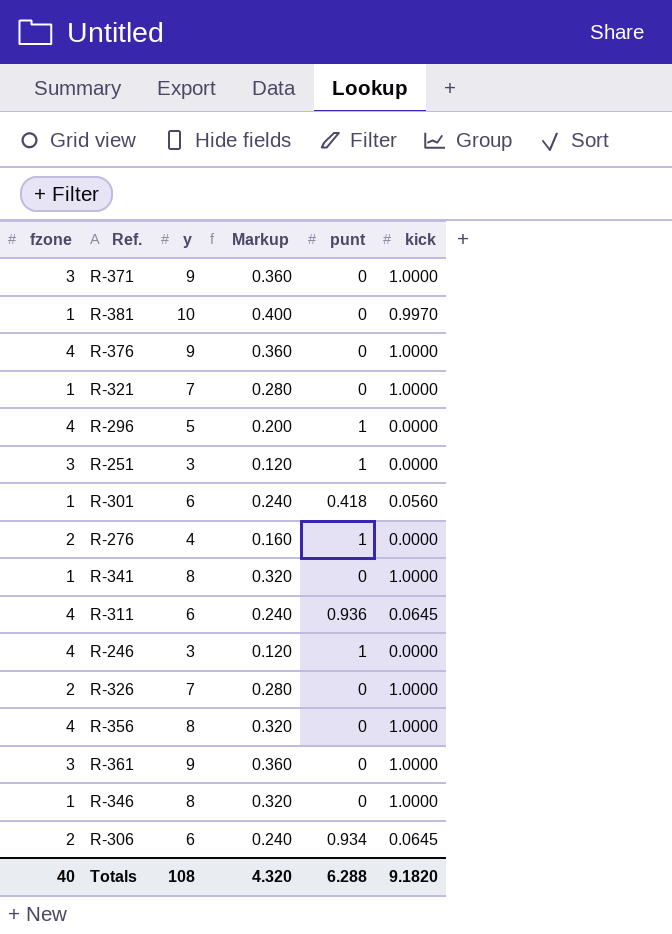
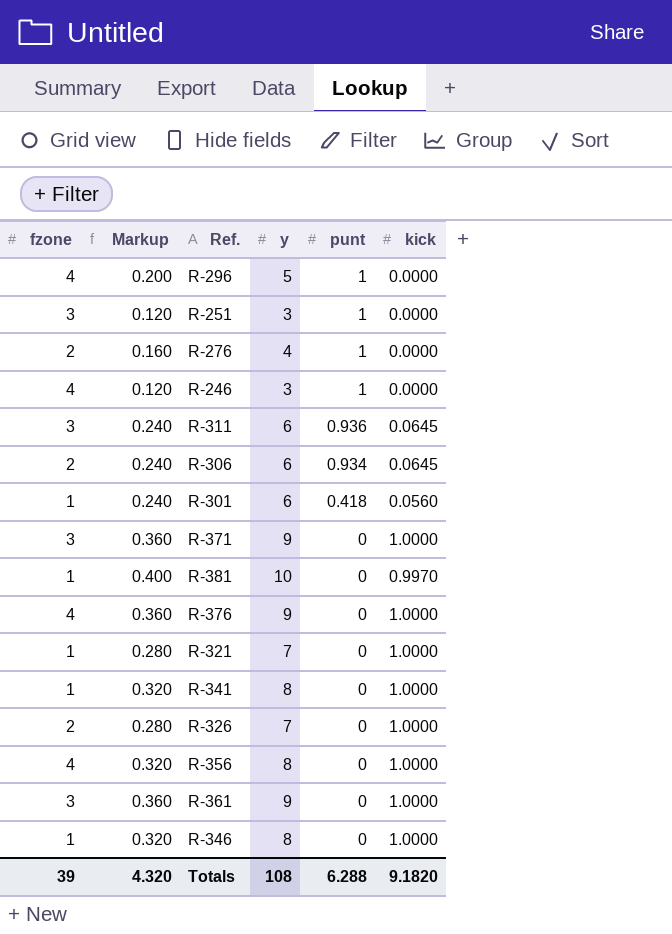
row order: none -> punt descending
column Markup | position: 4 -> 2
R-311 | fzone: 4 -> 3
Totals | fzone: 40 -> 39

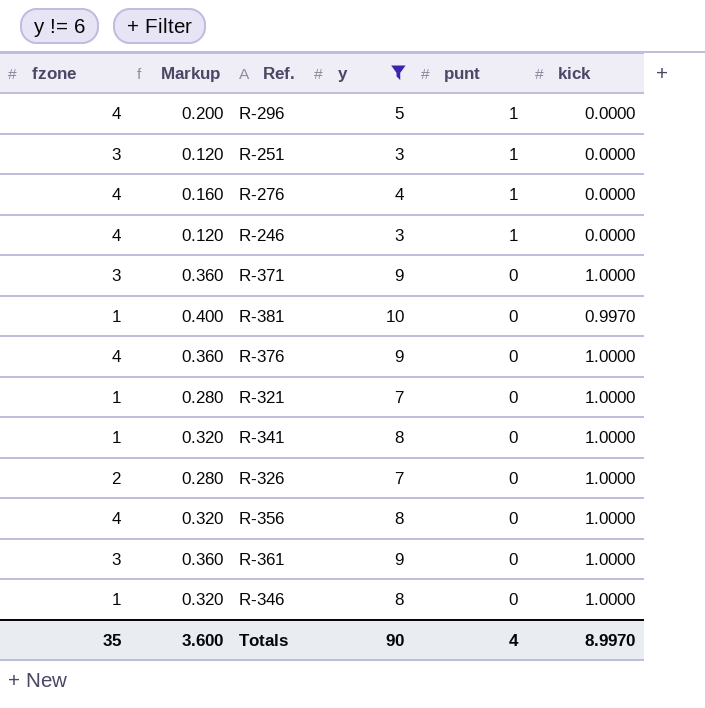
filter: none -> y != 6
R-276 | fzone: 2 -> 4
Totals | fzone: 39 -> 35
Totals | Markup: 4.320 -> 3.600
Totals | y: 108 -> 90
Totals | punt: 6.288 -> 4
Totals | kick: 9.1820 -> 8.9970

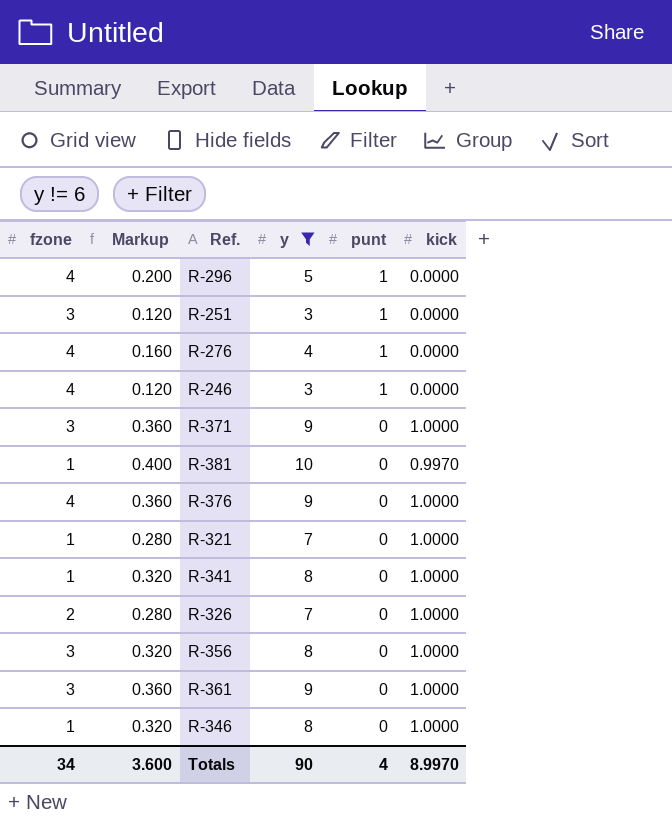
R-356 | fzone: 4 -> 3
Totals | fzone: 35 -> 34

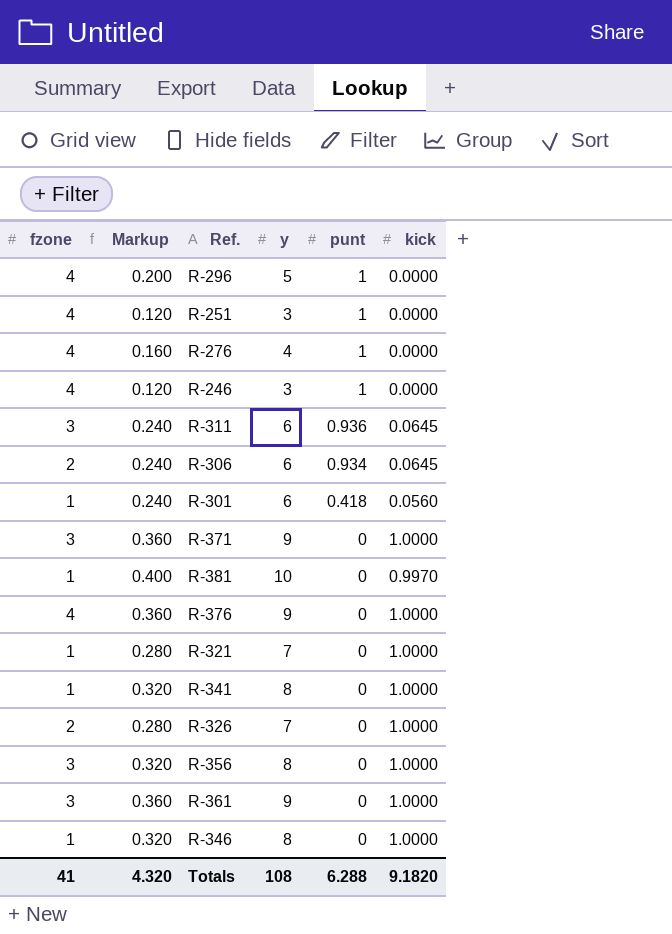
filter: y != 6 -> none
R-251 | fzone: 3 -> 4
Totals | fzone: 34 -> 41
Totals | Markup: 3.600 -> 4.320
Totals | y: 90 -> 108
Totals | punt: 4 -> 6.288
Totals | kick: 8.9970 -> 9.1820

